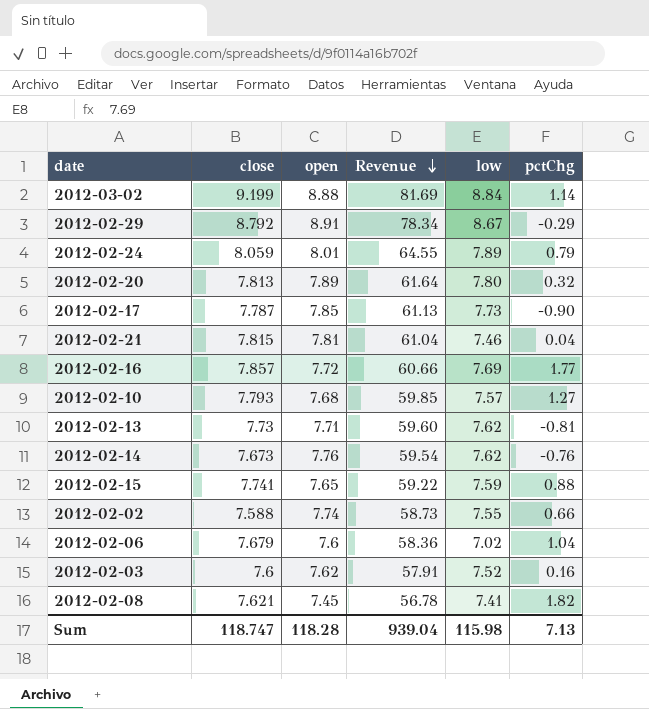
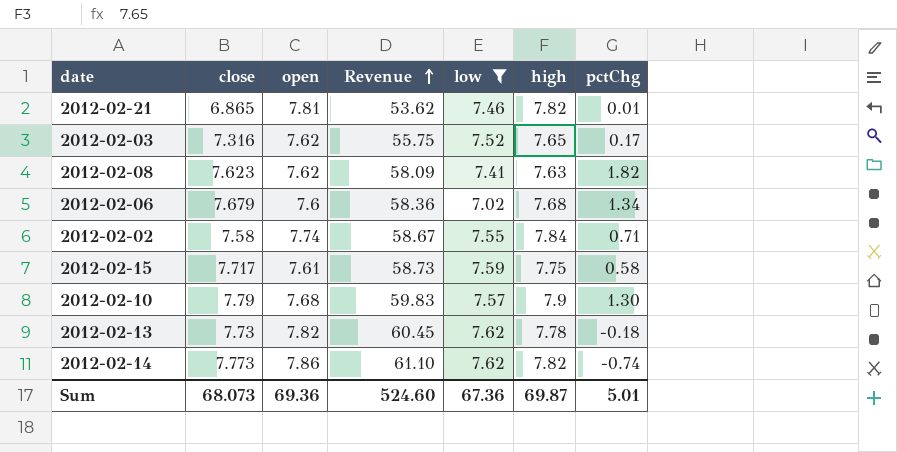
filter: none -> low <= 7.62
row order: Revenue descending -> Revenue ascending
column high | position: none -> 6
2012-02-21 | close: 7.815 -> 6.865
2012-02-21 | Revenue: 61.04 -> 53.62
2012-02-21 | pctChg: 0.04 -> 0.01
2012-02-03 | close: 7.6 -> 7.316
2012-02-03 | Revenue: 57.91 -> 55.75
2012-02-03 | pctChg: 0.16 -> 0.17
2012-02-08 | close: 7.621 -> 7.623
2012-02-08 | open: 7.45 -> 7.62
2012-02-08 | Revenue: 56.78 -> 58.09
2012-02-06 | pctChg: 1.04 -> 1.34
2012-02-02 | close: 7.588 -> 7.58
2012-02-02 | Revenue: 58.73 -> 58.67
2012-02-02 | pctChg: 0.66 -> 0.71
2012-02-15 | close: 7.741 -> 7.717
2012-02-15 | open: 7.65 -> 7.61
2012-02-15 | Revenue: 59.22 -> 58.73
2012-02-15 | pctChg: 0.88 -> 0.58
2012-02-10 | close: 7.793 -> 7.79
2012-02-10 | Revenue: 59.85 -> 59.83
2012-02-10 | pctChg: 1.27 -> 1.30
2012-02-13 | open: 7.71 -> 7.82
2012-02-13 | Revenue: 59.60 -> 60.45
2012-02-13 | pctChg: -0.81 -> -0.18
2012-02-14 | close: 7.673 -> 7.773
2012-02-14 | open: 7.76 -> 7.86
2012-02-14 | Revenue: 59.54 -> 61.10
2012-02-14 | pctChg: -0.76 -> -0.74
Sum | close: 118.747 -> 68.073
Sum | open: 118.28 -> 69.36
Sum | Revenue: 939.04 -> 524.60
Sum | low: 115.98 -> 67.36
Sum | pctChg: 7.13 -> 5.01

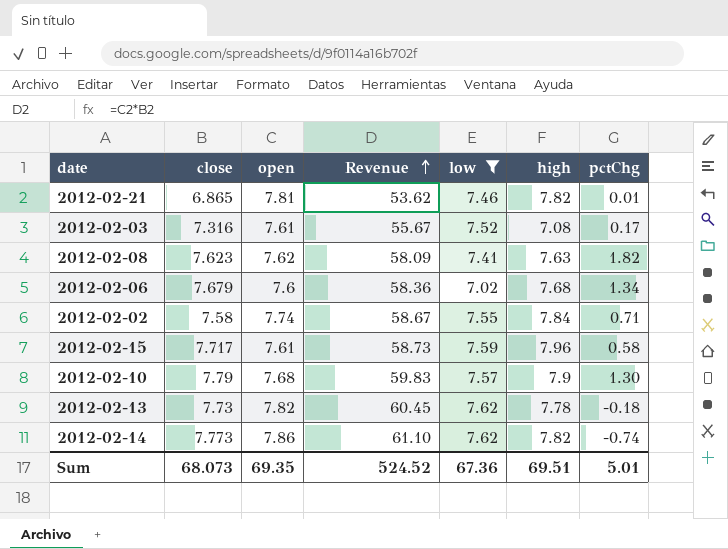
2012-02-03 | open: 7.62 -> 7.61
2012-02-03 | Revenue: 55.75 -> 55.67
2012-02-03 | high: 7.65 -> 7.08
2012-02-15 | high: 7.75 -> 7.96
Sum | open: 69.36 -> 69.35
Sum | Revenue: 524.60 -> 524.52
Sum | high: 69.87 -> 69.51

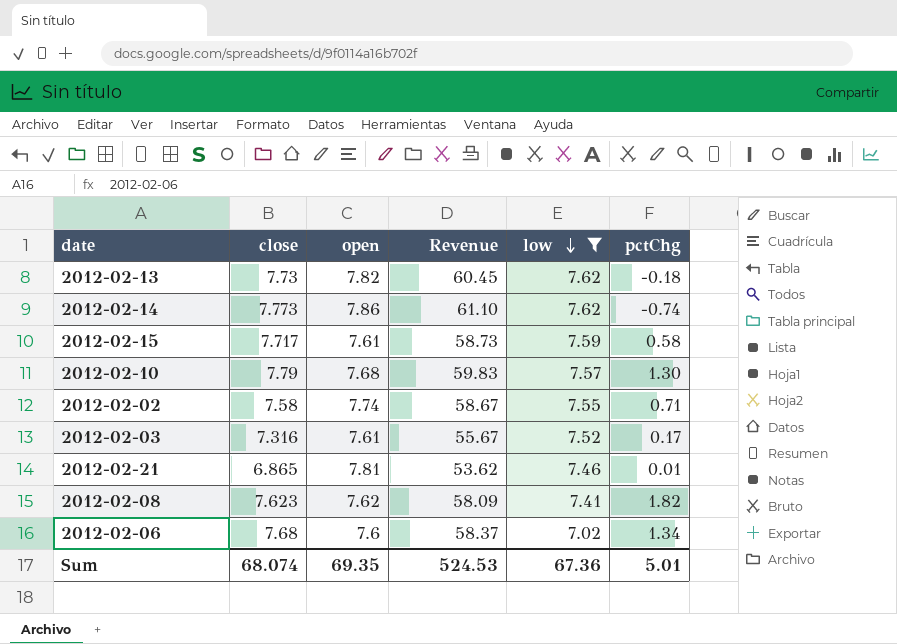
row order: Revenue ascending -> low descending
column high | position: 6 -> none
2012-02-06 | close: 7.679 -> 7.68
2012-02-06 | Revenue: 58.36 -> 58.37
Sum | close: 68.073 -> 68.074
Sum | Revenue: 524.52 -> 524.53

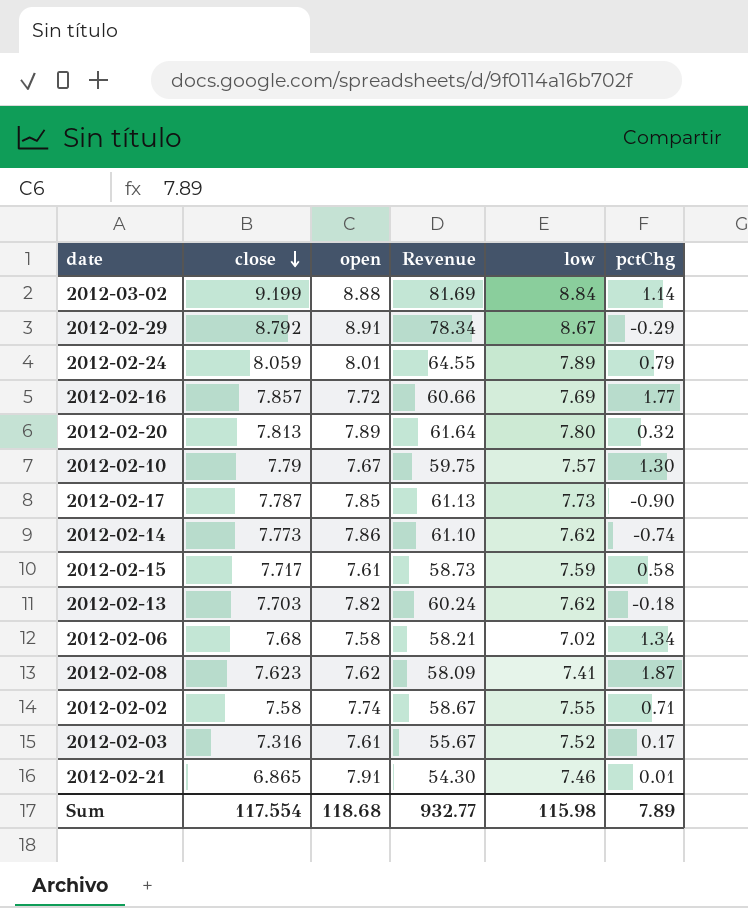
filter: low <= 7.62 -> none
row order: low descending -> close descending
2012-02-10 | open: 7.68 -> 7.67
2012-02-10 | Revenue: 59.83 -> 59.75
2012-02-13 | close: 7.73 -> 7.703
2012-02-13 | Revenue: 60.45 -> 60.24
2012-02-06 | open: 7.6 -> 7.58
2012-02-06 | Revenue: 58.37 -> 58.21
2012-02-08 | pctChg: 1.82 -> 1.87
2012-02-21 | open: 7.81 -> 7.91
2012-02-21 | Revenue: 53.62 -> 54.30
Sum | close: 68.074 -> 117.554
Sum | open: 69.35 -> 118.68
Sum | Revenue: 524.53 -> 932.77
Sum | low: 67.36 -> 115.98
Sum | pctChg: 5.01 -> 7.89

